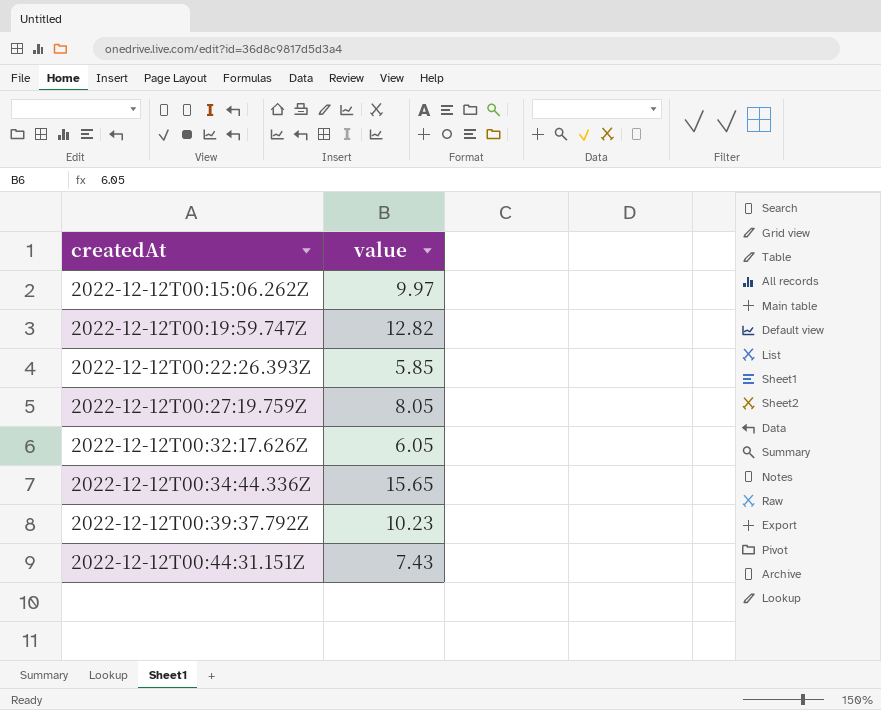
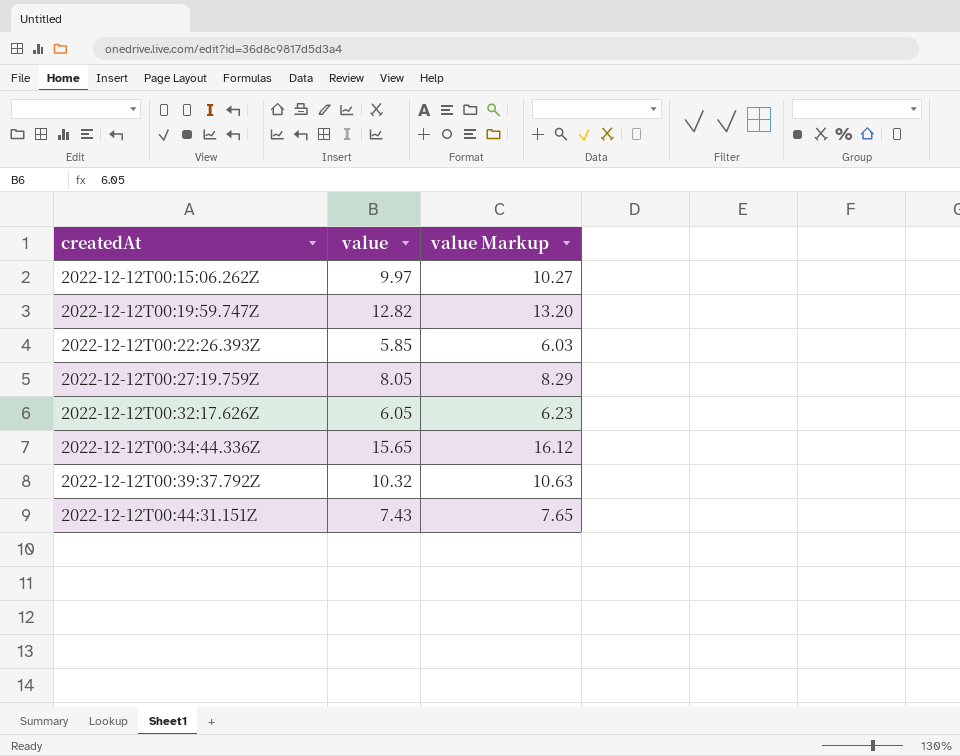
column value Markup | formula: none -> [value] * 1.03
2022-12-12T00:39:37.792Z | value: 10.23 -> 10.32

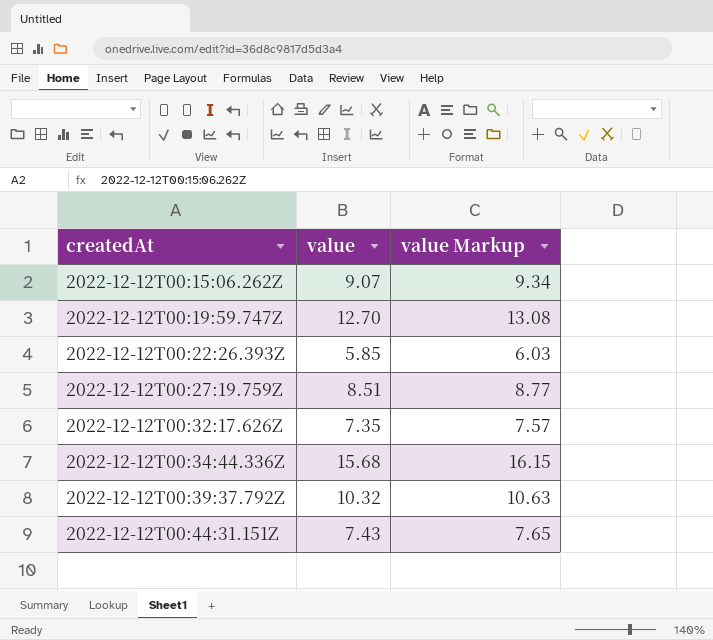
2022-12-12T00:15:06.262Z | value: 9.97 -> 9.07
2022-12-12T00:15:06.262Z | value Markup: 10.27 -> 9.34
2022-12-12T00:19:59.747Z | value: 12.82 -> 12.70
2022-12-12T00:19:59.747Z | value Markup: 13.20 -> 13.08
2022-12-12T00:27:19.759Z | value: 8.05 -> 8.51
2022-12-12T00:27:19.759Z | value Markup: 8.29 -> 8.77
2022-12-12T00:32:17.626Z | value: 6.05 -> 7.35
2022-12-12T00:32:17.626Z | value Markup: 6.23 -> 7.57
2022-12-12T00:34:44.336Z | value: 15.65 -> 15.68
2022-12-12T00:34:44.336Z | value Markup: 16.12 -> 16.15

